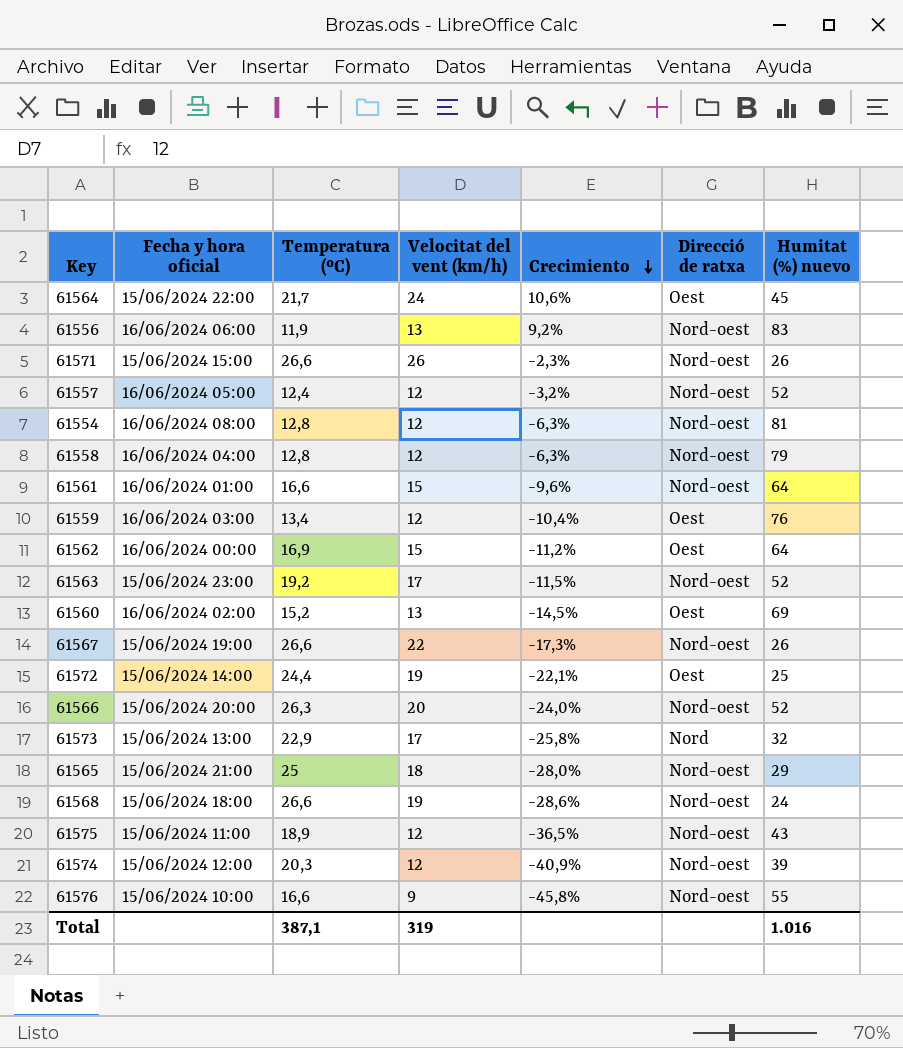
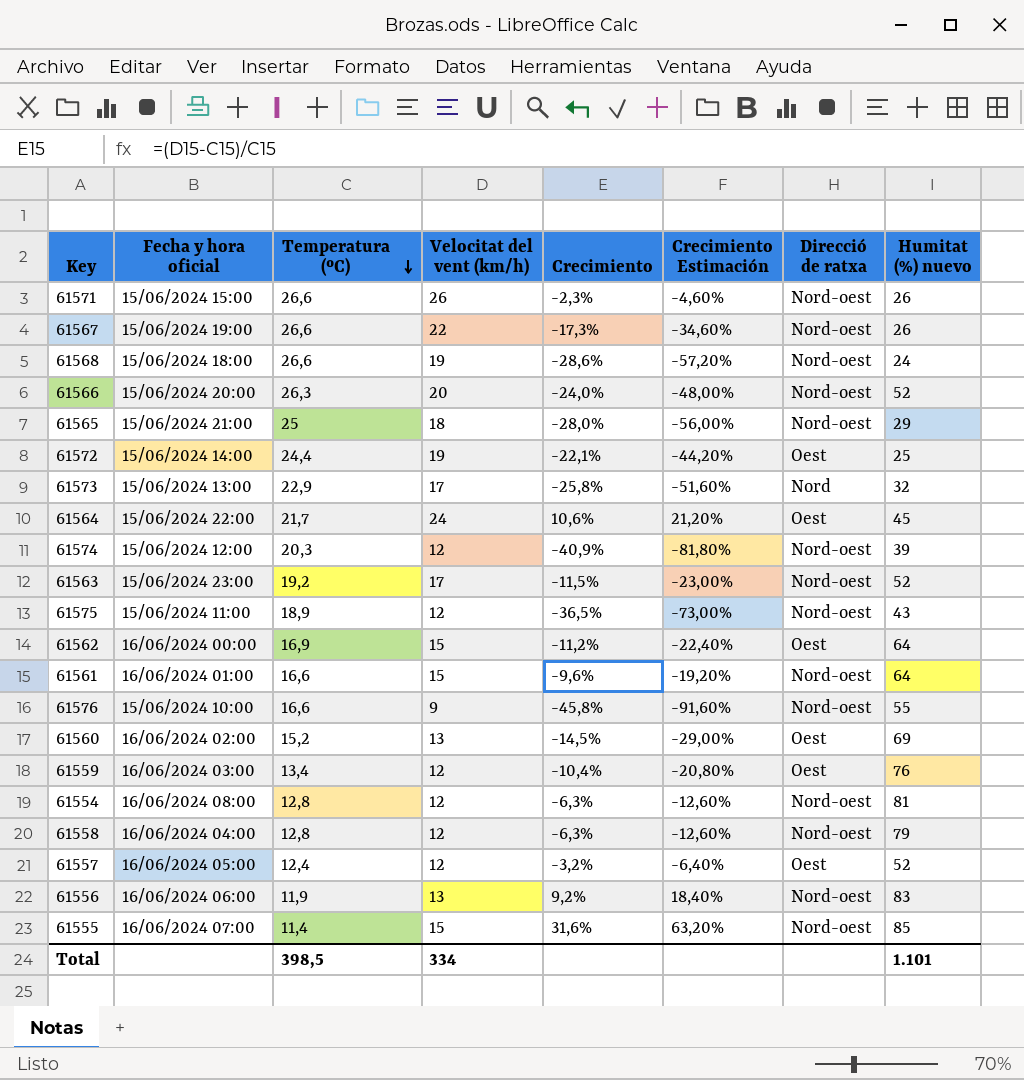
row order: Crecimiento descending -> Temperatura (ºC) descending
column Crecimiento Estimación | formula: none -> [Crecimiento] * 2
61557 | Direcció de ratxa: Nord-oest -> Oest
row 61555: none -> 16/06/2024 07:00 | 11,4 | 15 | 31,6% | 63,20% | Nord-oest | 85
Total | Temperatura (ºC): 387,1 -> 398,5
Total | Velocitat del vent (km/h): 319 -> 334
Total | Humitat (%) nuevo: 1.016 -> 1.101

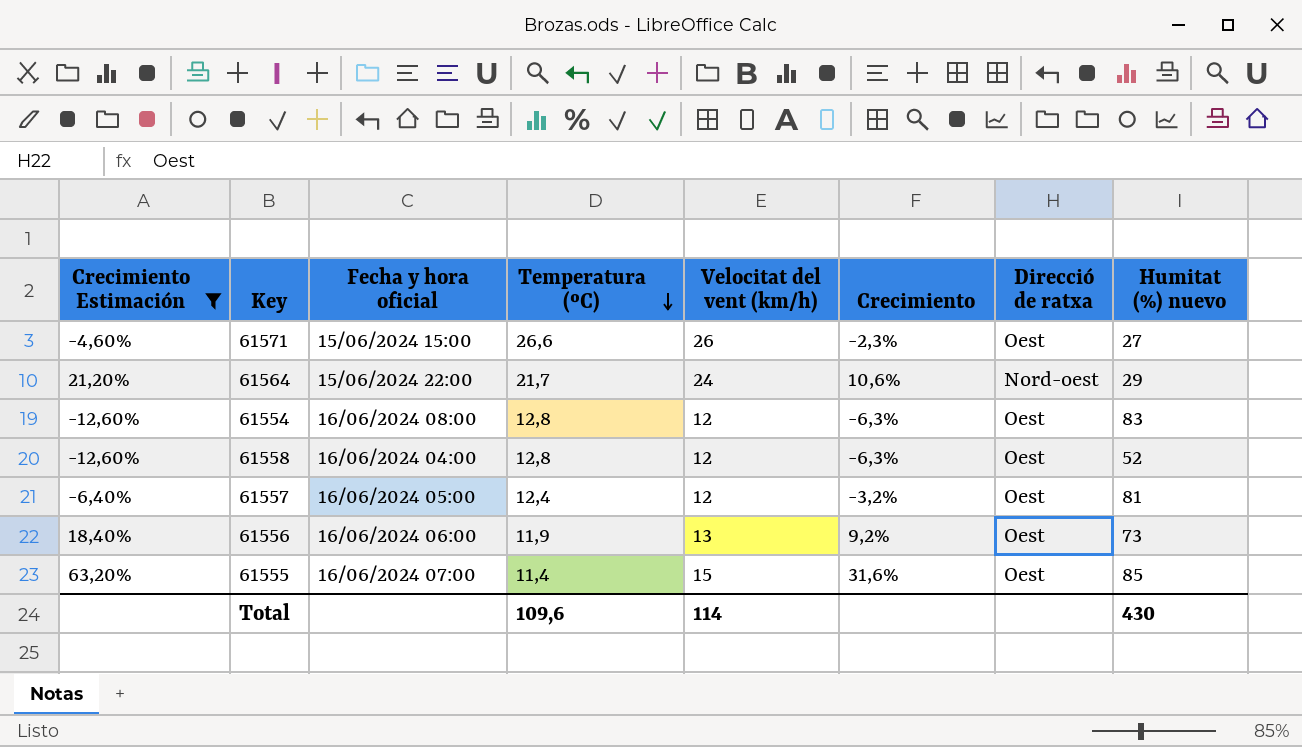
filter: none -> Crecimiento Estimación >= -12,60%
column Crecimiento Estimación | position: 6 -> 1
61571 | Direcció de ratxa: Nord-oest -> Oest
61571 | Humitat (%) nuevo: 26 -> 27
61564 | Direcció de ratxa: Oest -> Nord-oest
61564 | Humitat (%) nuevo: 45 -> 29
61554 | Direcció de ratxa: Nord-oest -> Oest
61554 | Humitat (%) nuevo: 81 -> 83
61558 | Direcció de ratxa: Nord-oest -> Oest
61558 | Humitat (%) nuevo: 79 -> 52
61557 | Humitat (%) nuevo: 52 -> 81
61556 | Direcció de ratxa: Nord-oest -> Oest
61556 | Humitat (%) nuevo: 83 -> 73
61555 | Direcció de ratxa: Nord-oest -> Oest
Total | Temperatura (ºC): 398,5 -> 109,6
Total | Velocitat del vent (km/h): 334 -> 114
Total | Humitat (%) nuevo: 1.101 -> 430

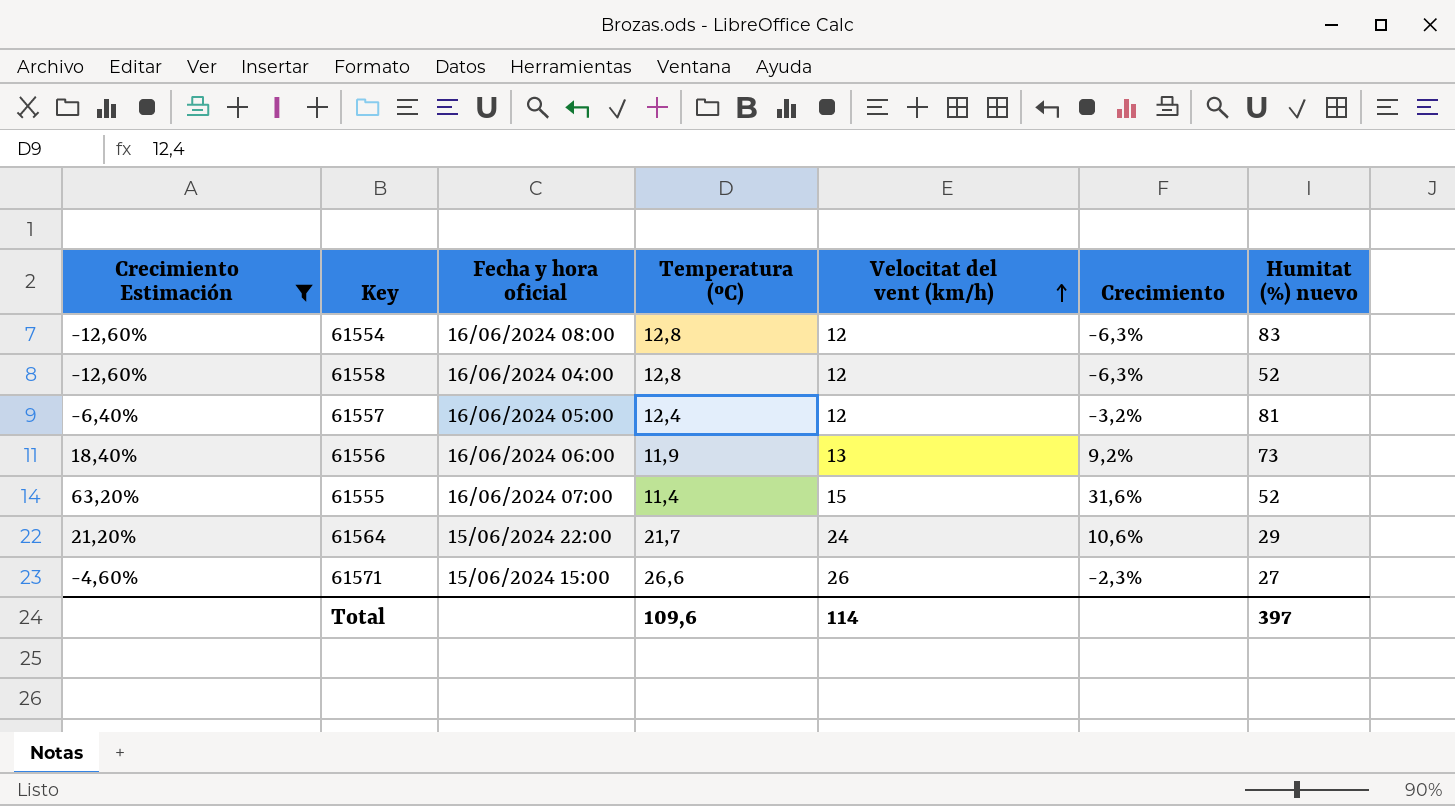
row order: Temperatura (ºC) descending -> Velocitat del vent (km/h) ascending
column Direcció de ratxa | position: 7 -> none
61555 | Humitat (%) nuevo: 85 -> 52
Total | Humitat (%) nuevo: 430 -> 397

